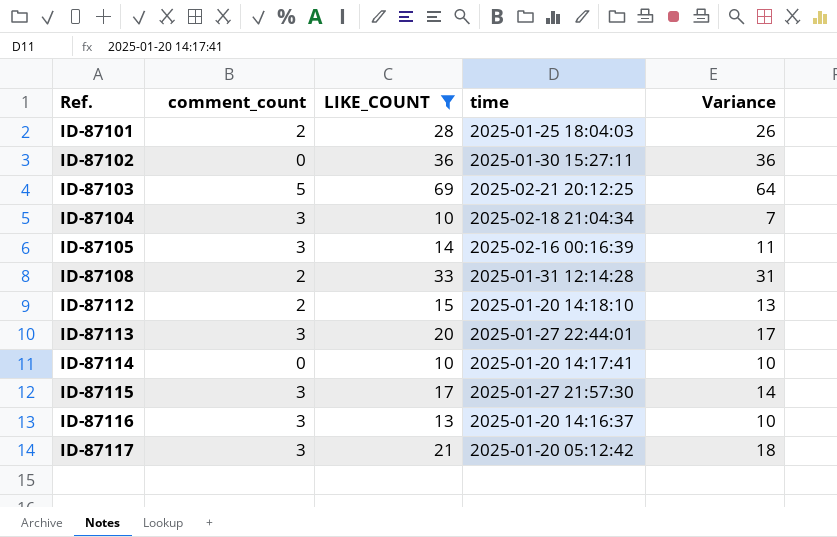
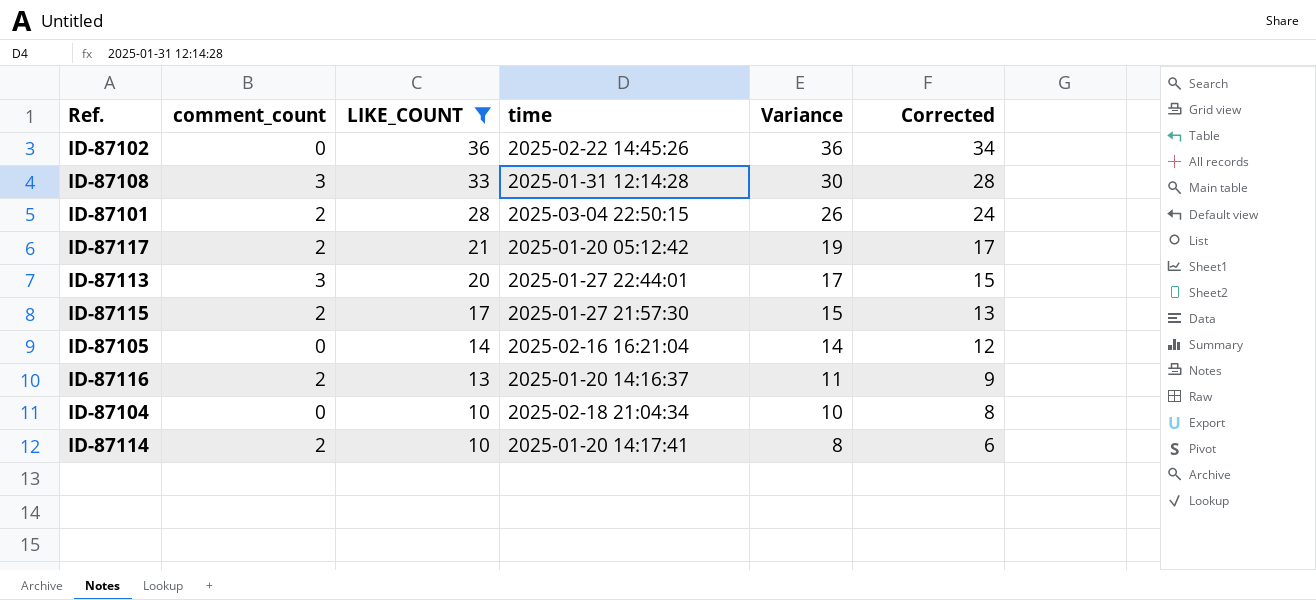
row order: Ref. ascending -> LIKE_COUNT descending
column Corrected | formula: none -> [Variance] - 2
row ID-87103: 5 | 69 | 2025-02-21 20:12:25 | 64 -> none
row ID-87112: 2 | 15 | 2025-01-20 14:18:10 | 13 -> none
ID-87102 | time: 2025-01-30 15:27:11 -> 2025-02-22 14:45:26
ID-87108 | comment_count: 2 -> 3
ID-87108 | Variance: 31 -> 30
ID-87101 | time: 2025-01-25 18:04:03 -> 2025-03-04 22:50:15
ID-87117 | comment_count: 3 -> 2
ID-87117 | Variance: 18 -> 19
ID-87115 | comment_count: 3 -> 2
ID-87115 | Variance: 14 -> 15
ID-87105 | comment_count: 3 -> 0
ID-87105 | time: 2025-02-16 00:16:39 -> 2025-02-16 16:21:04
ID-87105 | Variance: 11 -> 14
ID-87116 | comment_count: 3 -> 2
ID-87116 | Variance: 10 -> 11
ID-87104 | comment_count: 3 -> 0
ID-87104 | Variance: 7 -> 10
ID-87114 | comment_count: 0 -> 2
ID-87114 | Variance: 10 -> 8

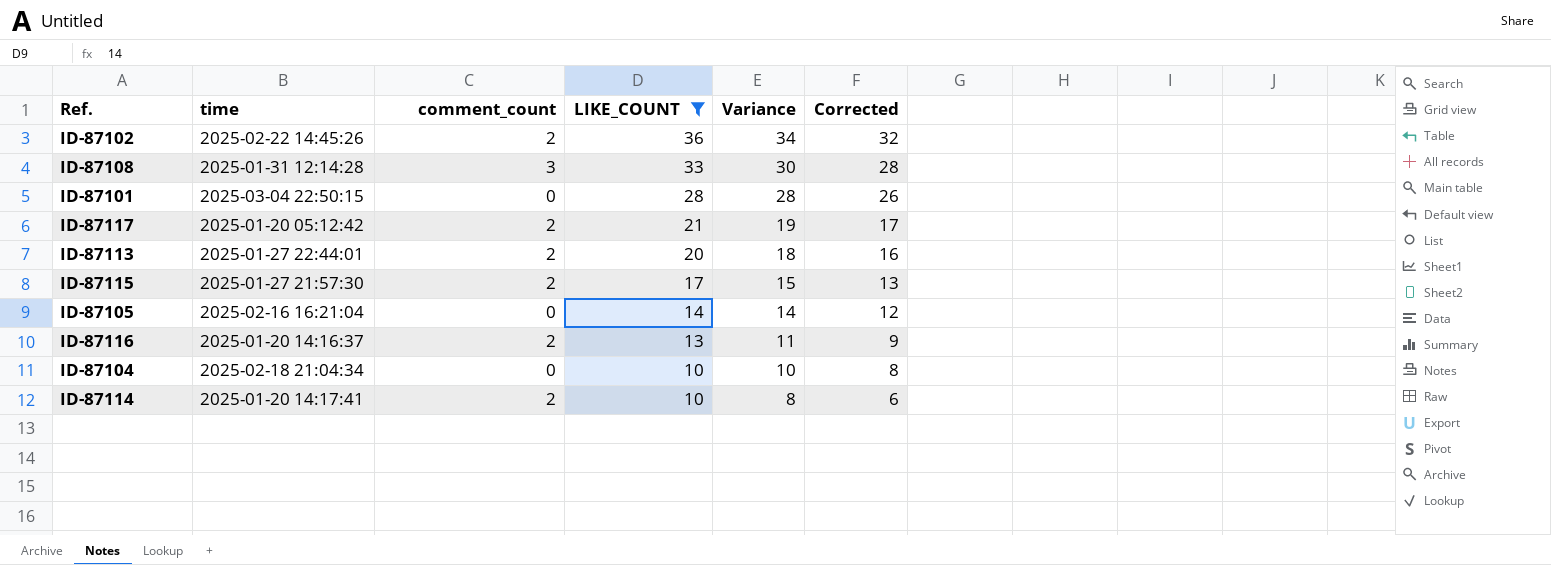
column time | position: 4 -> 2
ID-87102 | comment_count: 0 -> 2
ID-87102 | Variance: 36 -> 34
ID-87102 | Corrected: 34 -> 32
ID-87101 | comment_count: 2 -> 0
ID-87101 | Variance: 26 -> 28
ID-87101 | Corrected: 24 -> 26
ID-87113 | comment_count: 3 -> 2
ID-87113 | Variance: 17 -> 18
ID-87113 | Corrected: 15 -> 16

